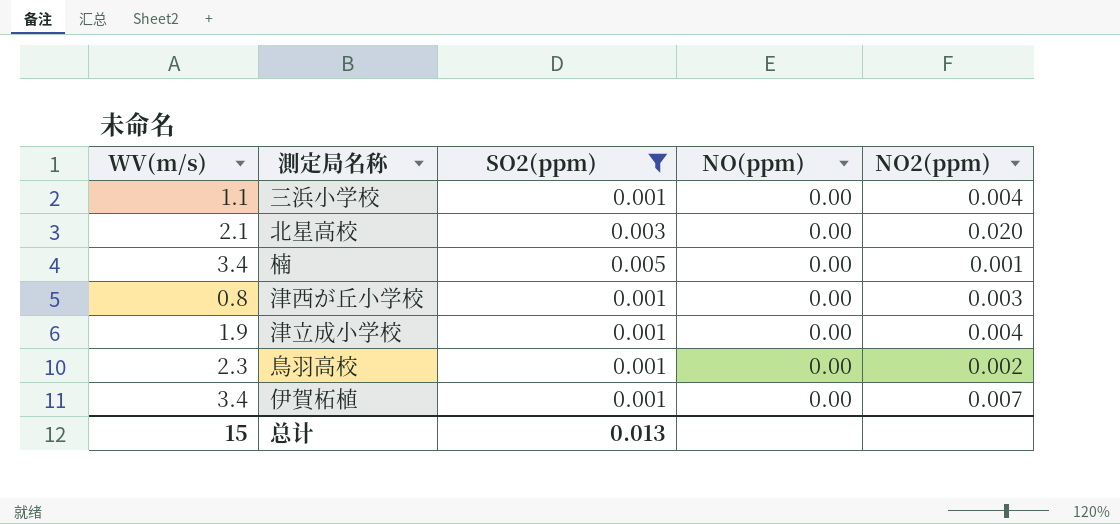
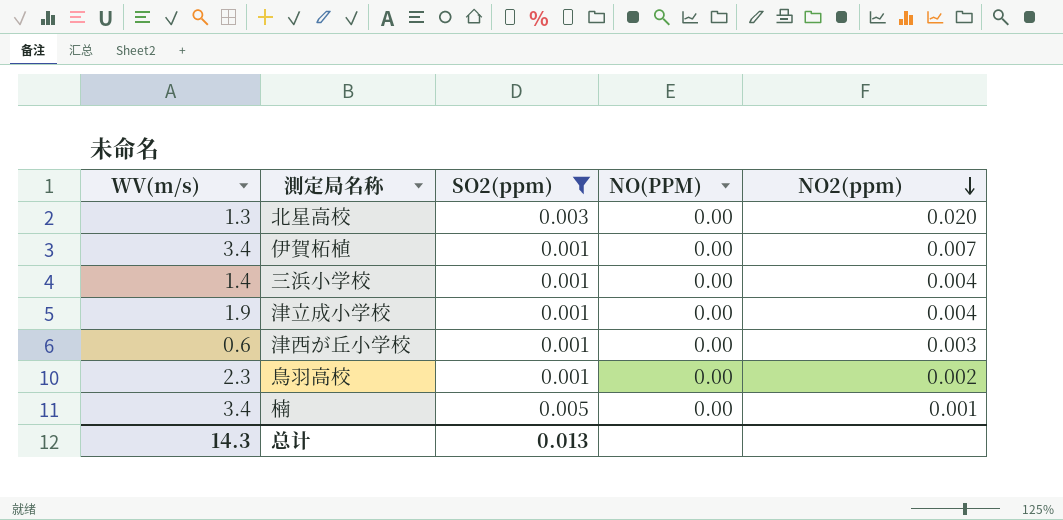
row order: none -> NO2(ppm) descending
column name: NO(ppm) -> NO(PPM)
北星高校 | WV(m/s): 2.1 -> 1.3
三浜小学校 | WV(m/s): 1.1 -> 1.4
津西が丘小学校 | WV(m/s): 0.8 -> 0.6
总计 | WV(m/s): 15 -> 14.3

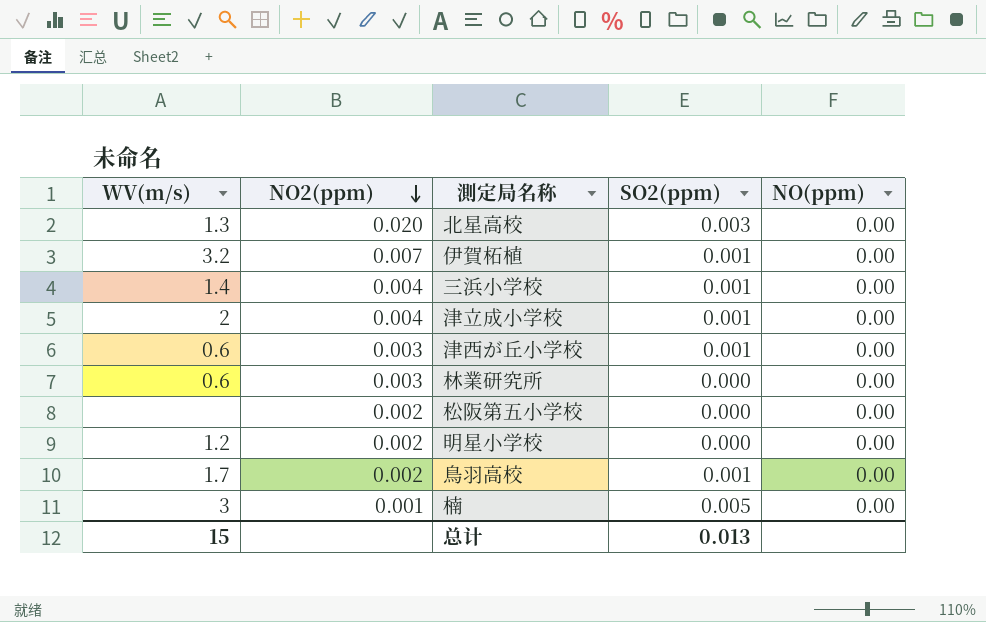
filter: SO2(ppm) != 0.000 -> none
column NO2(ppm) | position: 5 -> 2
column name: NO(PPM) -> NO(ppm)
伊賀柘植 | WV(m/s): 3.4 -> 3.2
津立成小学校 | WV(m/s): 1.9 -> 2
鳥羽高校 | WV(m/s): 2.3 -> 1.7
楠 | WV(m/s): 3.4 -> 3
总计 | WV(m/s): 14.3 -> 15

